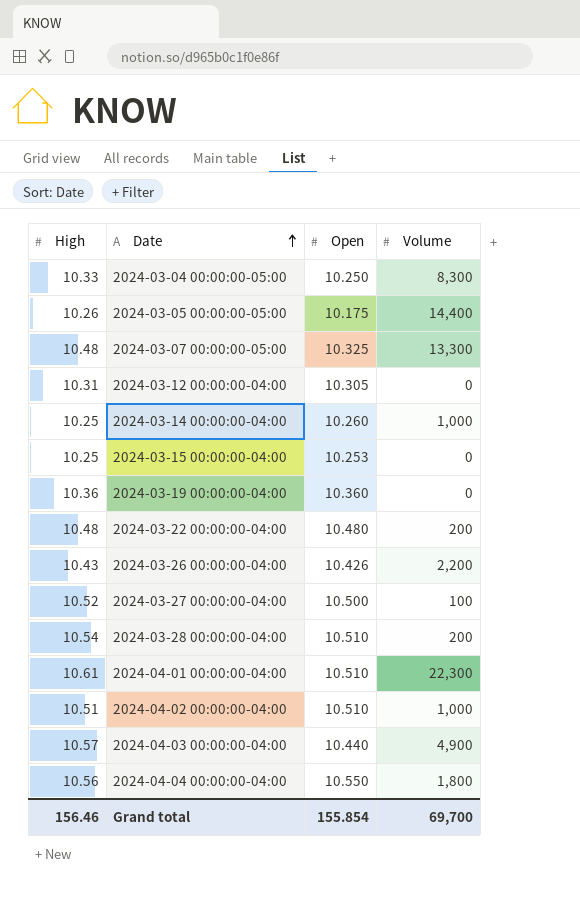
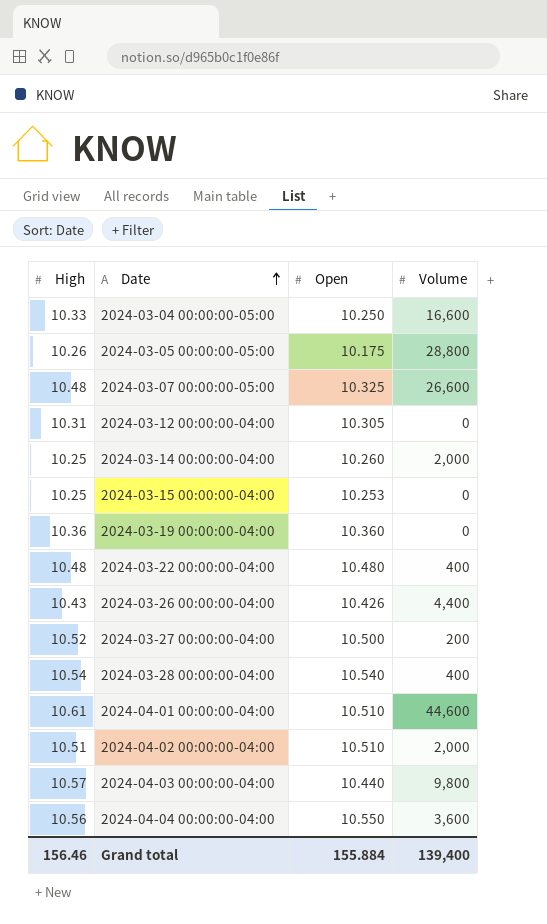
2024-03-04 00:00:00-05:00 | Volume: 8,300 -> 16,600
2024-03-05 00:00:00-05:00 | Volume: 14,400 -> 28,800
2024-03-07 00:00:00-05:00 | Volume: 13,300 -> 26,600
2024-03-14 00:00:00-04:00 | Volume: 1,000 -> 2,000
2024-03-22 00:00:00-04:00 | Volume: 200 -> 400
2024-03-26 00:00:00-04:00 | Volume: 2,200 -> 4,400
2024-03-27 00:00:00-04:00 | Volume: 100 -> 200
2024-03-28 00:00:00-04:00 | Open: 10.510 -> 10.540
2024-03-28 00:00:00-04:00 | Volume: 200 -> 400
2024-04-01 00:00:00-04:00 | Volume: 22,300 -> 44,600
2024-04-02 00:00:00-04:00 | Volume: 1,000 -> 2,000
2024-04-03 00:00:00-04:00 | Volume: 4,900 -> 9,800
2024-04-04 00:00:00-04:00 | Volume: 1,800 -> 3,600
Grand total | Open: 155.854 -> 155.884
Grand total | Volume: 69,700 -> 139,400

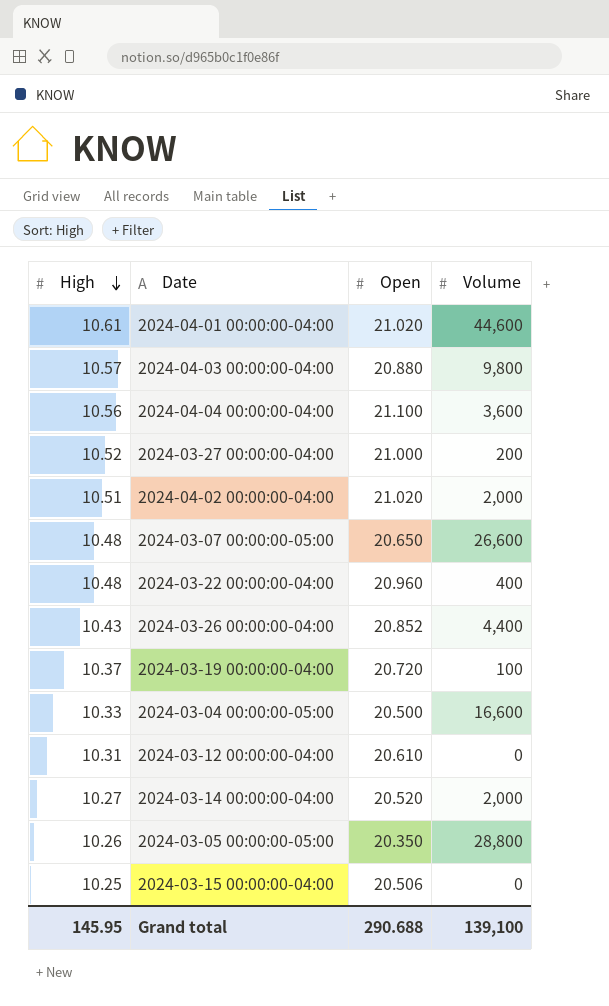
row order: Date ascending -> High descending
row 2024-03-28 00:00:00-04:00: 10.54 | 10.540 | 400 -> none
2024-04-01 00:00:00-04:00 | Open: 10.510 -> 21.020
2024-04-03 00:00:00-04:00 | Open: 10.440 -> 20.880
2024-04-04 00:00:00-04:00 | Open: 10.550 -> 21.100
2024-03-27 00:00:00-04:00 | Open: 10.500 -> 21.000
2024-04-02 00:00:00-04:00 | Open: 10.510 -> 21.020
2024-03-07 00:00:00-05:00 | Open: 10.325 -> 20.650
2024-03-22 00:00:00-04:00 | Open: 10.480 -> 20.960
2024-03-26 00:00:00-04:00 | Open: 10.426 -> 20.852
2024-03-19 00:00:00-04:00 | High: 10.36 -> 10.37
2024-03-19 00:00:00-04:00 | Open: 10.360 -> 20.720
2024-03-19 00:00:00-04:00 | Volume: 0 -> 100
2024-03-04 00:00:00-05:00 | Open: 10.250 -> 20.500
2024-03-12 00:00:00-04:00 | Open: 10.305 -> 20.610
2024-03-14 00:00:00-04:00 | High: 10.25 -> 10.27
2024-03-14 00:00:00-04:00 | Open: 10.260 -> 20.520
2024-03-05 00:00:00-05:00 | Open: 10.175 -> 20.350
2024-03-15 00:00:00-04:00 | Open: 10.253 -> 20.506
Grand total | High: 156.46 -> 145.95
Grand total | Open: 155.884 -> 290.688
Grand total | Volume: 139,400 -> 139,100

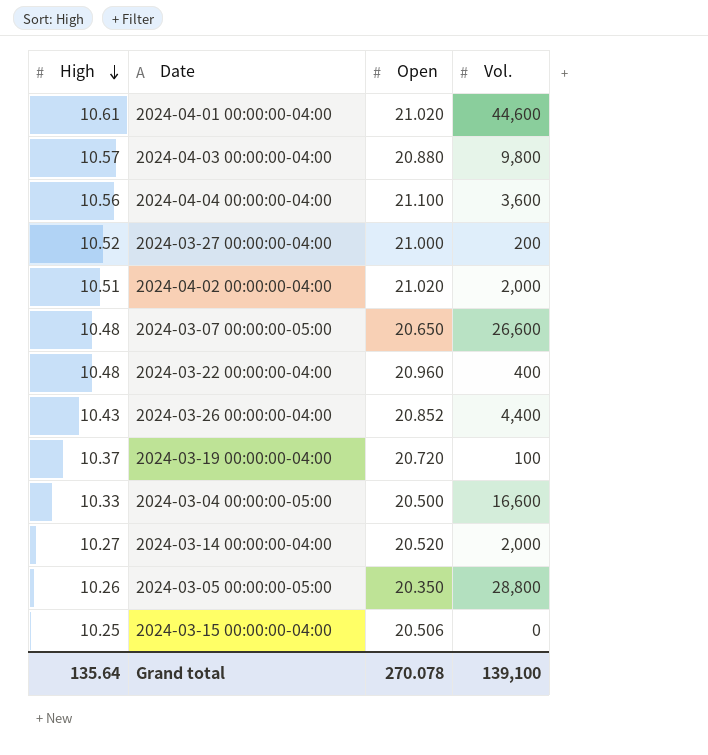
column name: Volume -> Vol.
row 2024-03-12 00:00:00-04:00: 10.31 | 20.610 | 0 -> none
Grand total | High: 145.95 -> 135.64
Grand total | Open: 290.688 -> 270.078

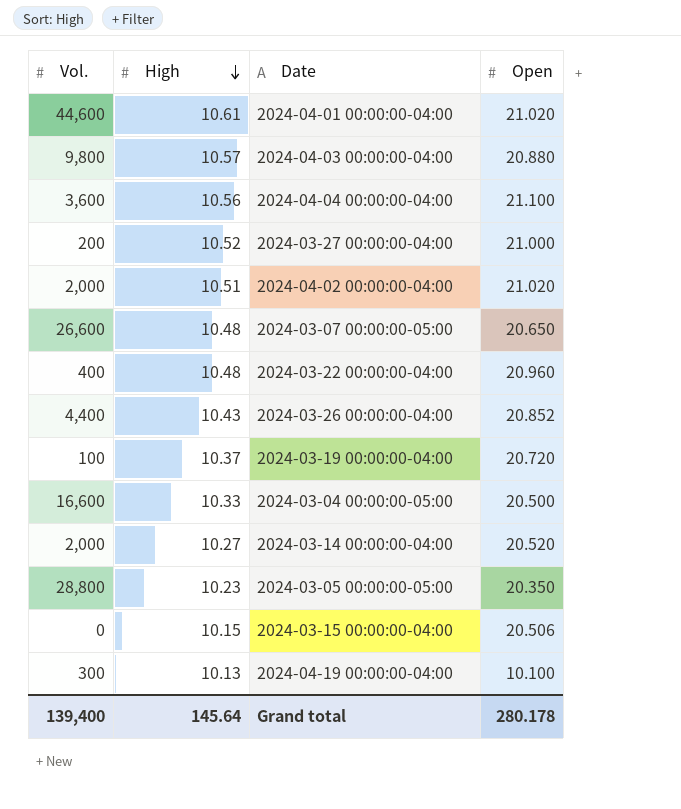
column Vol. | position: 4 -> 1
2024-03-05 00:00:00-05:00 | High: 10.26 -> 10.23
2024-03-15 00:00:00-04:00 | High: 10.25 -> 10.15
row 2024-04-19 00:00:00-04:00: none -> 300 | 10.13 | 10.100
Grand total | Vol.: 139,100 -> 139,400
Grand total | High: 135.64 -> 145.64
Grand total | Open: 270.078 -> 280.178

